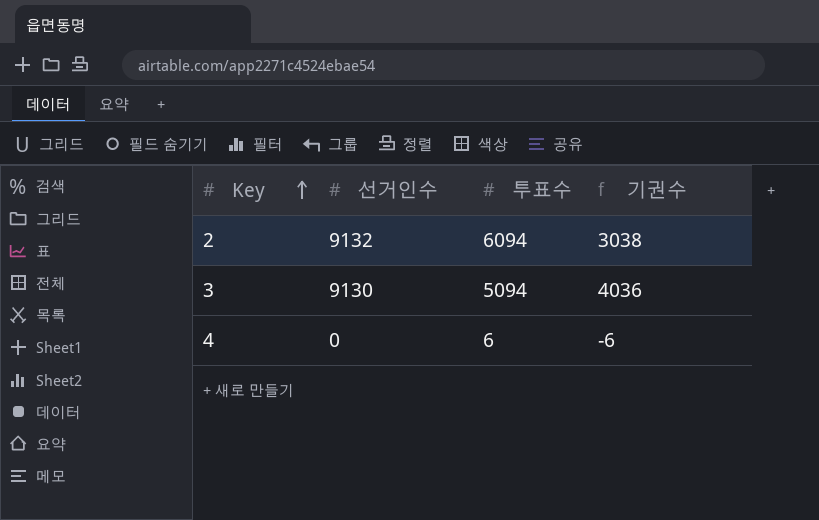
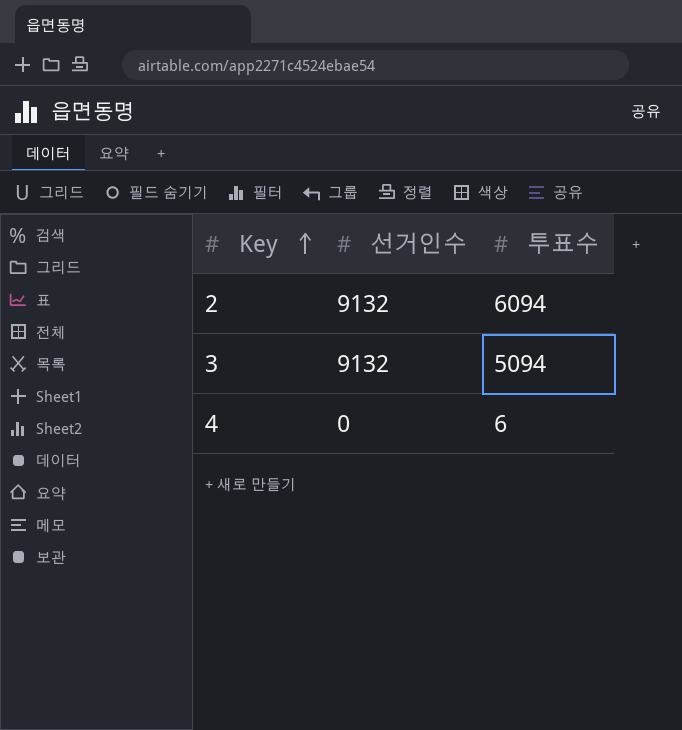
column 기권수 | formula: [선거인수] - [투표수] -> none
3 | 선거인수: 9130 -> 9132

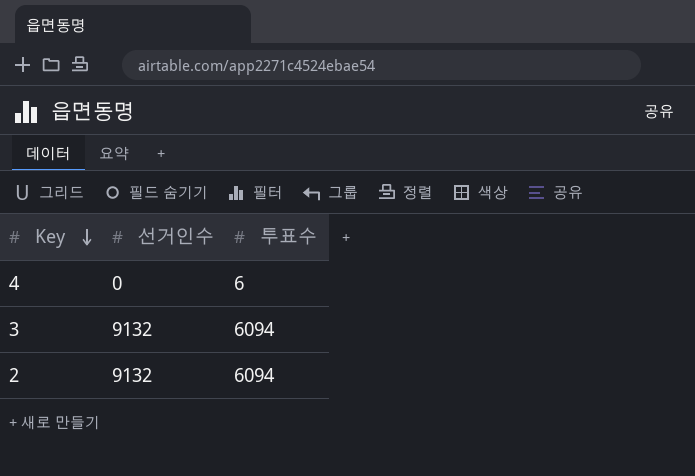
row order: Key ascending -> Key descending
3 | 투표수: 5094 -> 6094

